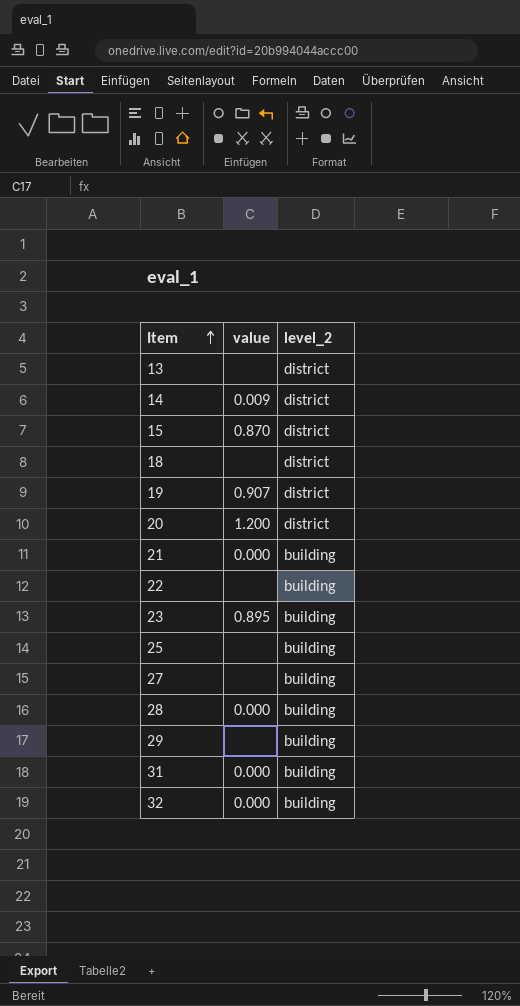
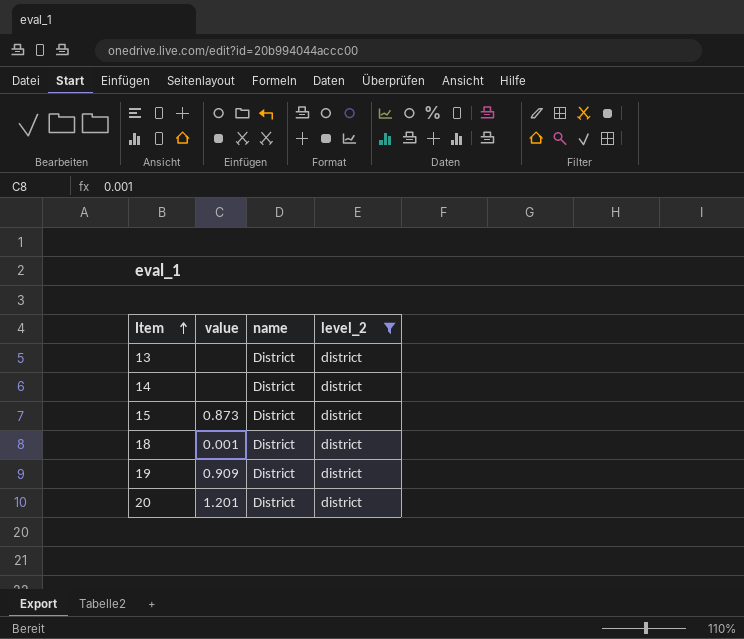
filter: none -> level_2 = district
column name | position: none -> 3
14 | value: 0.009 -> none
15 | value: 0.870 -> 0.873
18 | value: none -> 0.001
19 | value: 0.907 -> 0.909
20 | value: 1.200 -> 1.201

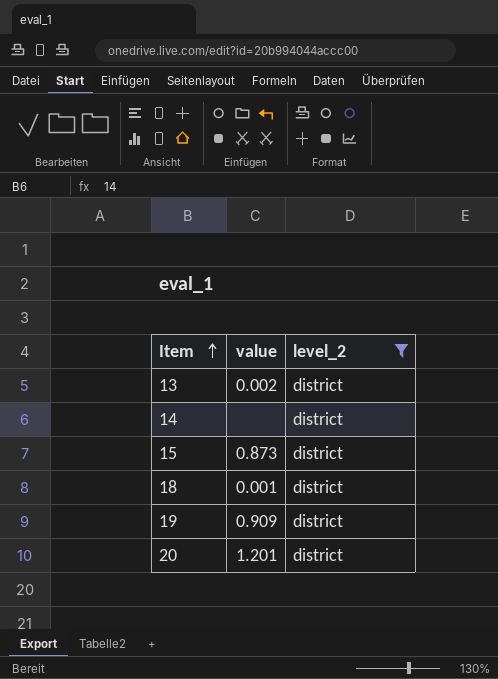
column name | position: 3 -> none
13 | value: none -> 0.002

